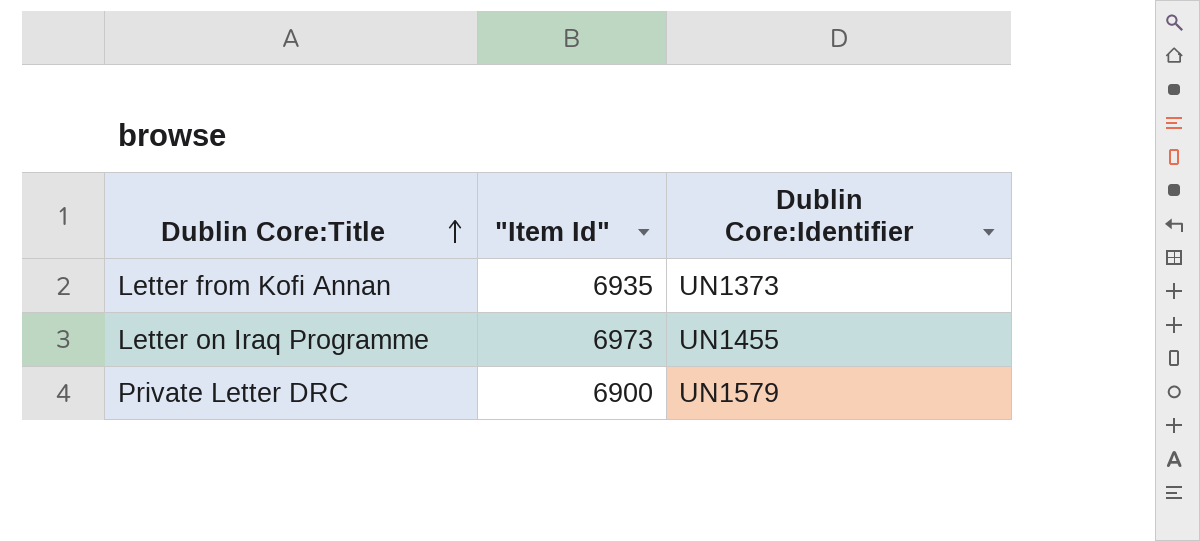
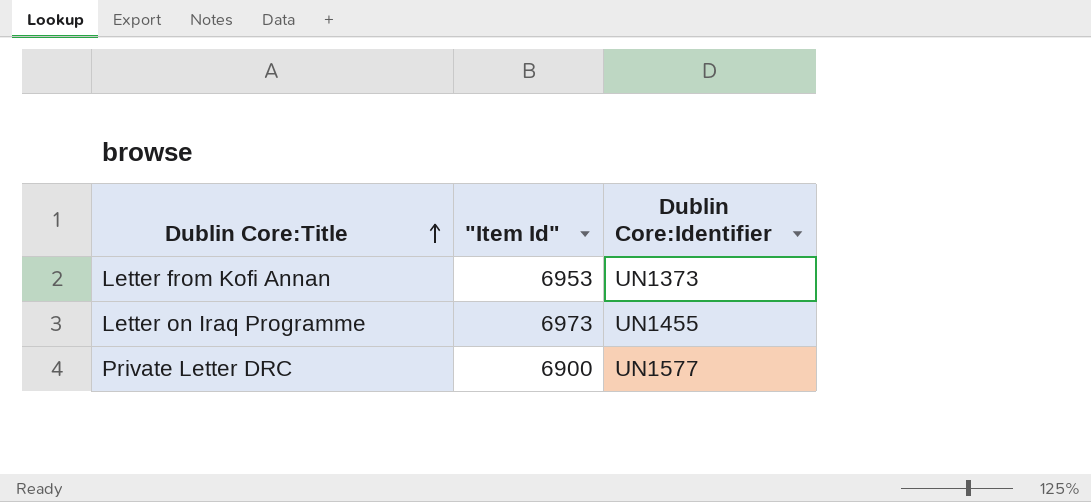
Letter from Kofi Annan | "Item Id": 6935 -> 6953
Private Letter DRC | Dublin Core:Identifier: UN1579 -> UN1577

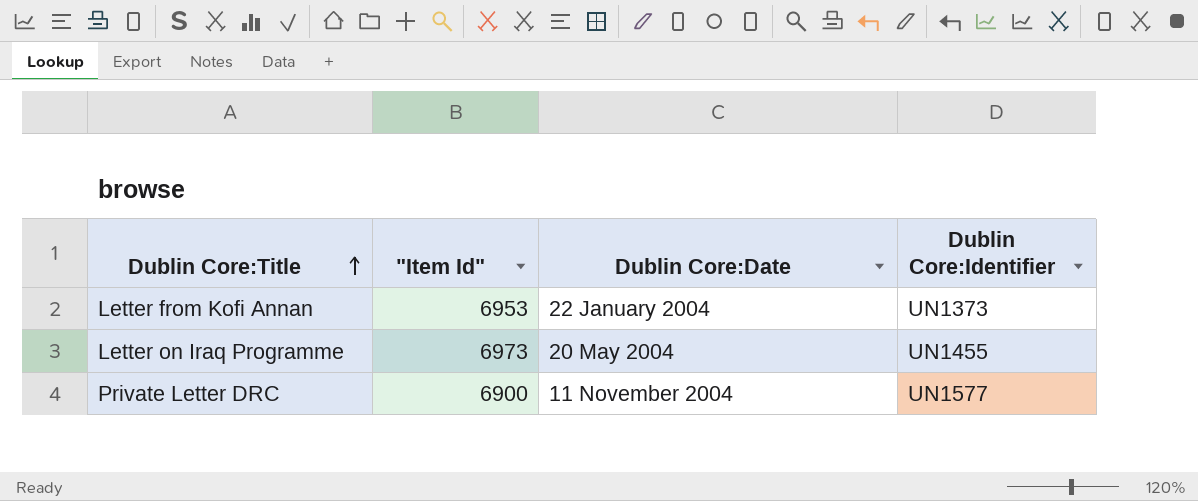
column Dublin Core:Date | position: none -> 3

